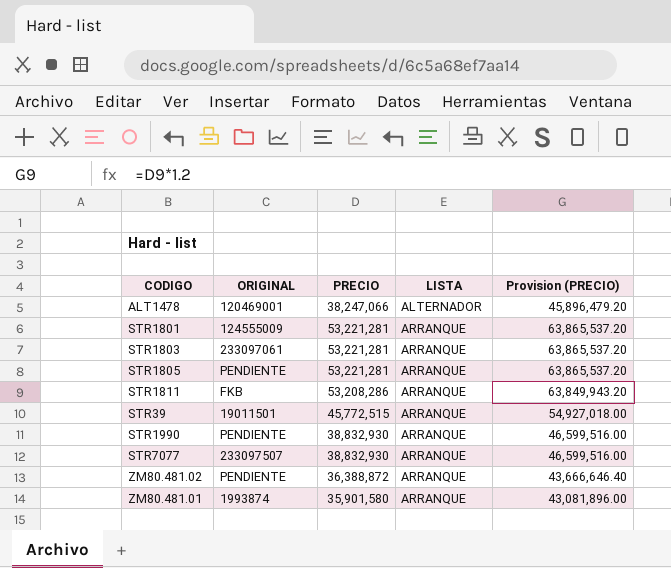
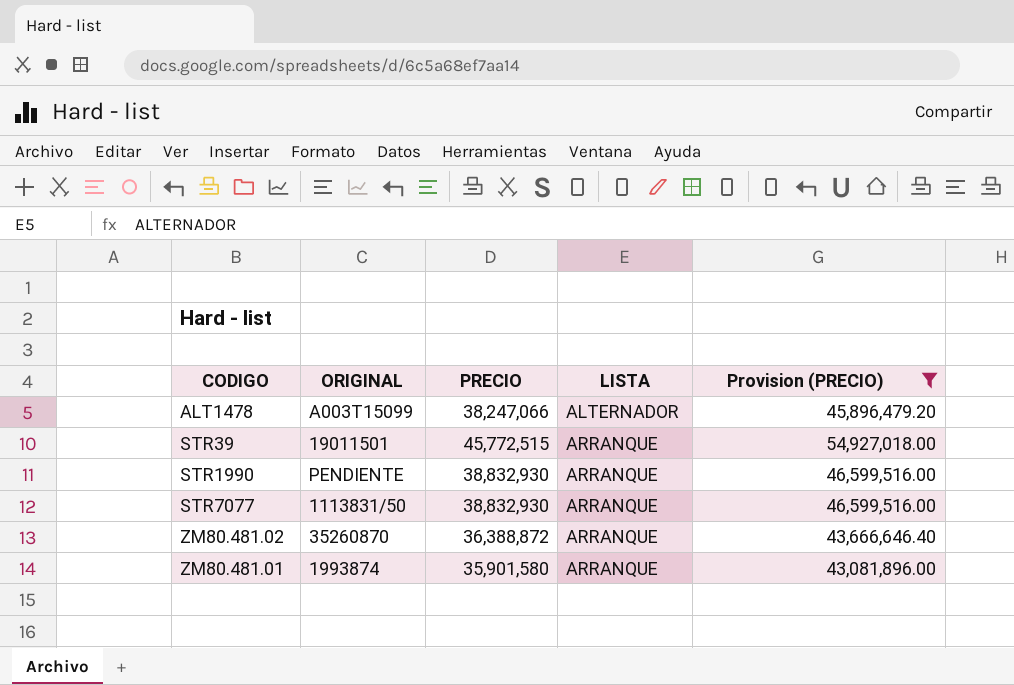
filter: none -> Provision (PRECIO) <= 54,927,018.00
ALT1478 | ORIGINAL: 120469001 -> A003T15099
STR7077 | ORIGINAL: 233097507 -> 1113831/50
ZM80.481.02 | ORIGINAL: PENDIENTE -> 35260870

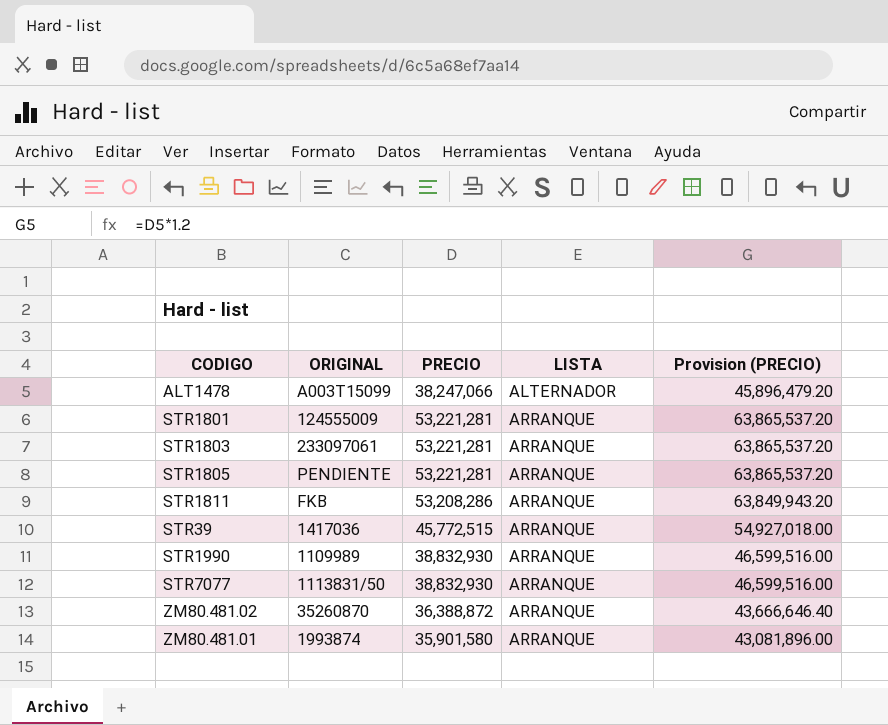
filter: Provision (PRECIO) <= 54,927,018.00 -> none
STR39 | ORIGINAL: 19011501 -> 1417036
STR1990 | ORIGINAL: PENDIENTE -> 1109989

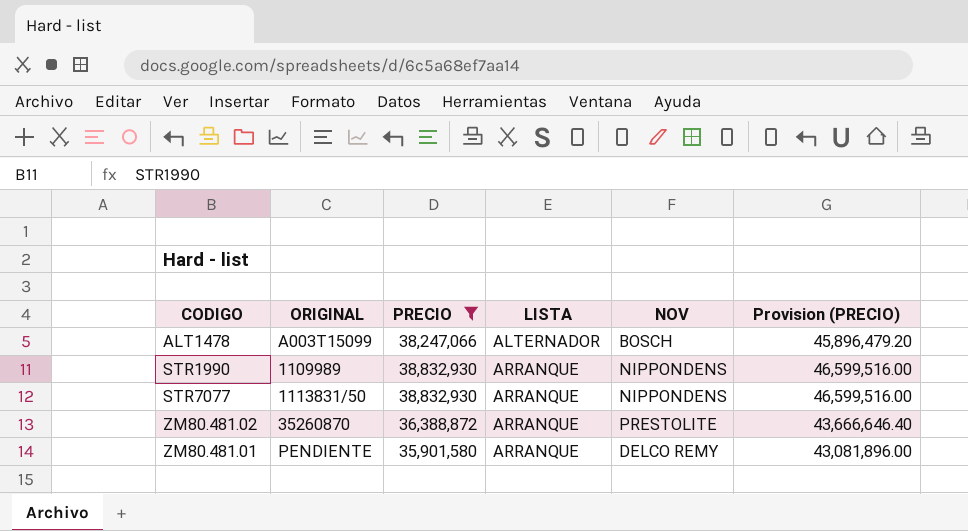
filter: none -> PRECIO <= 38,832,930
column NOV | position: none -> 5
ZM80.481.01 | ORIGINAL: 1993874 -> PENDIENTE

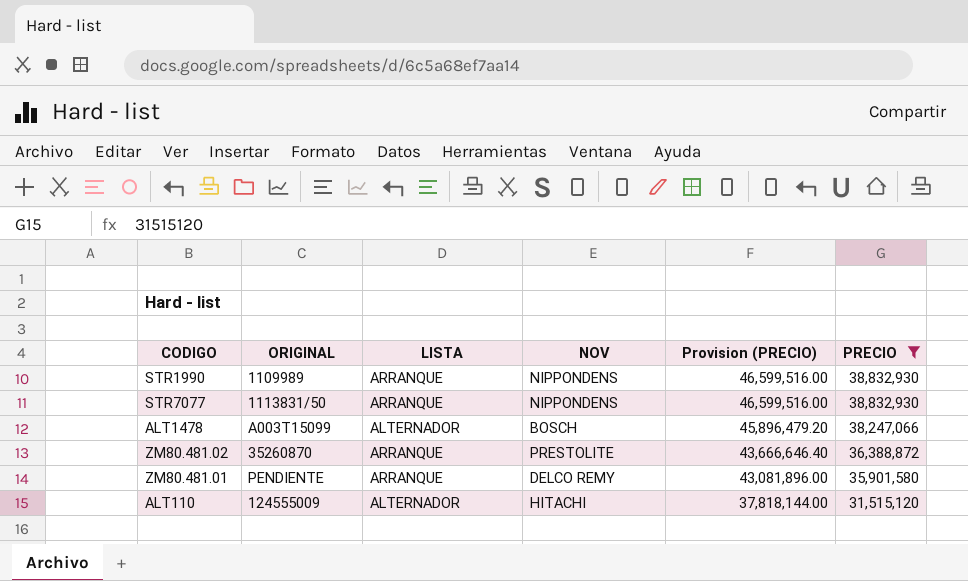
row order: LISTA ascending -> Provision (PRECIO) descending
column PRECIO | position: 3 -> 6
row ALT110: none -> 124555009 | ALTERNADOR | HITACHI | 37,818,144.00 | 31,515,120

